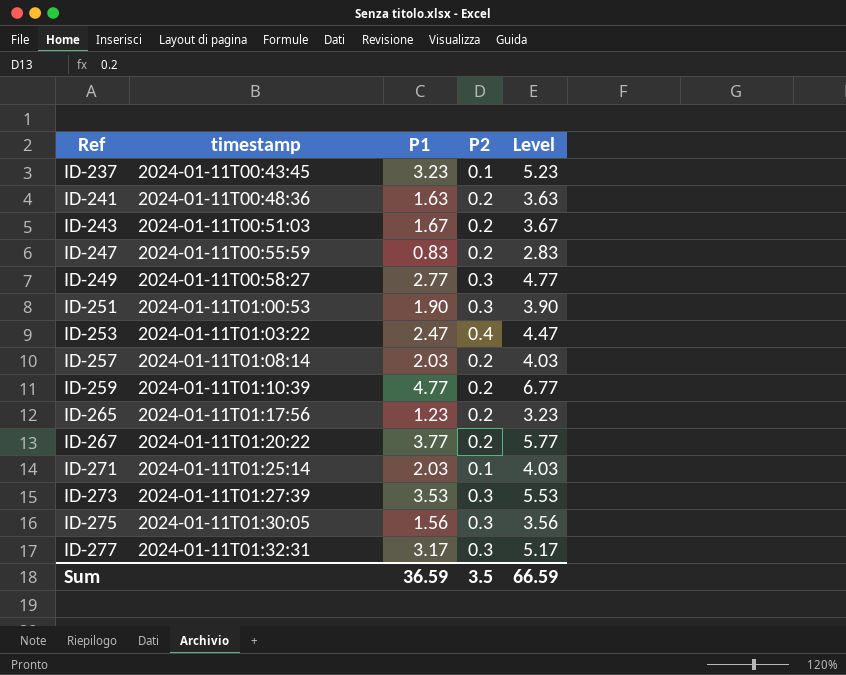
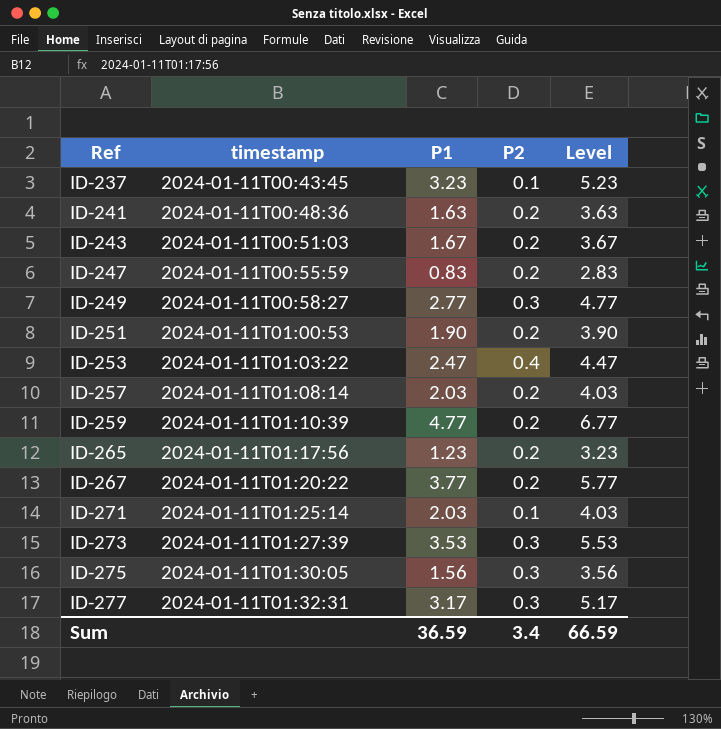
ID-251 | P2: 0.3 -> 0.2
Sum | P2: 3.5 -> 3.4

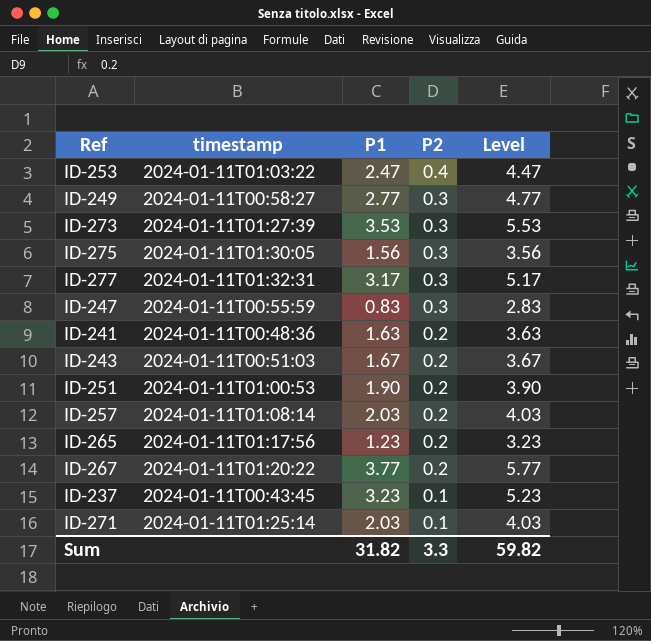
row order: Ref ascending -> P2 descending
row ID-259: 2024-01-11T01:10:39 | 4.77 | 0.2 | 6.77 -> none
ID-247 | P2: 0.2 -> 0.3
Sum | P1: 36.59 -> 31.82
Sum | P2: 3.4 -> 3.3
Sum | Level: 66.59 -> 59.82

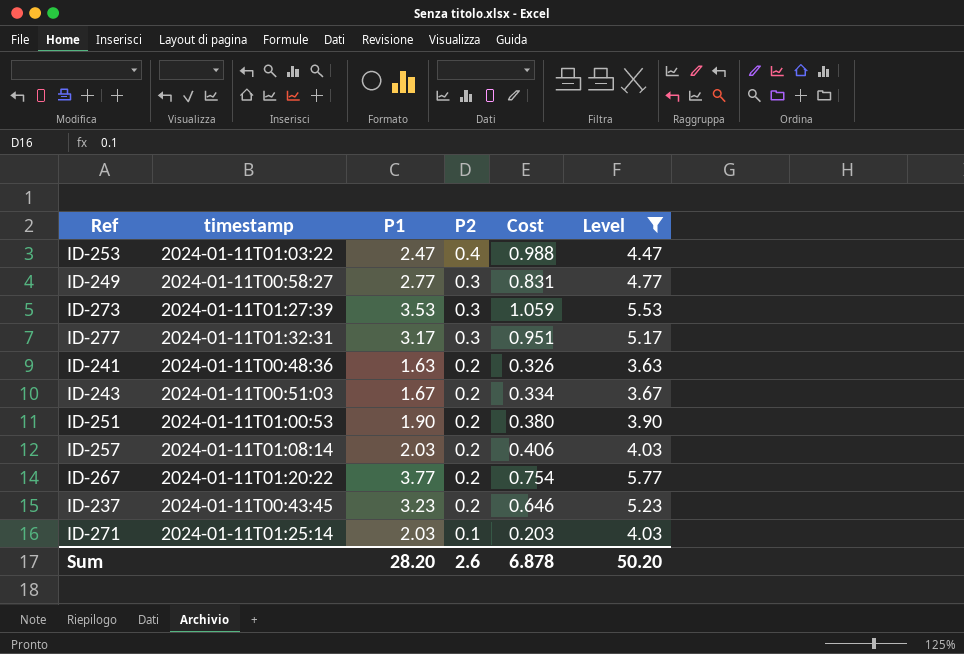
filter: none -> Level >= 3.63
column Cost | formula: none -> [P1] * [P2]
ID-237 | P2: 0.1 -> 0.2
Sum | P1: 31.82 -> 28.20
Sum | P2: 3.3 -> 2.6
Sum | Level: 59.82 -> 50.20

